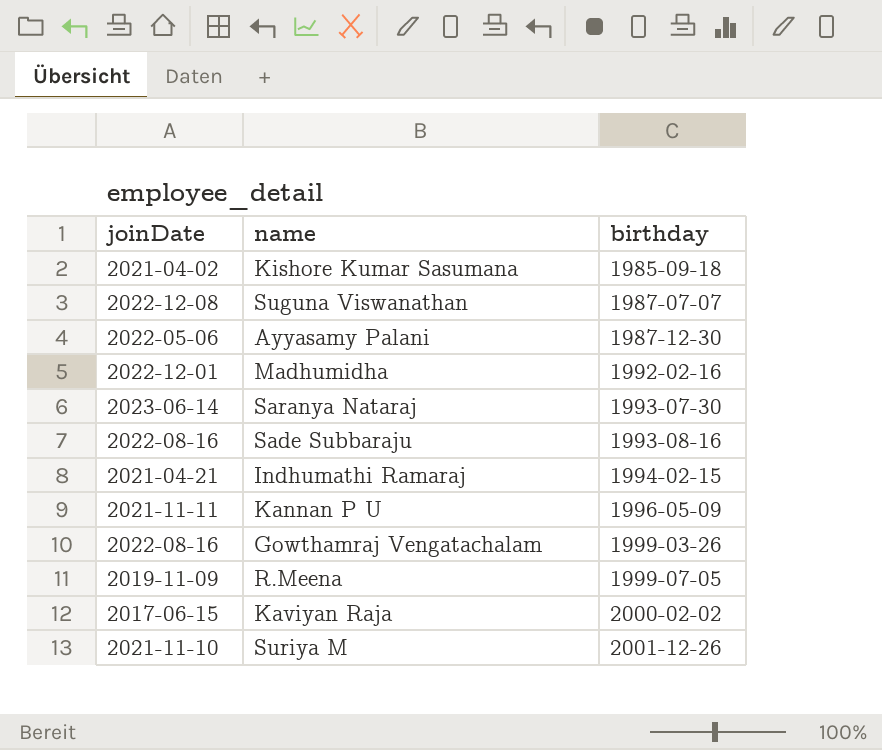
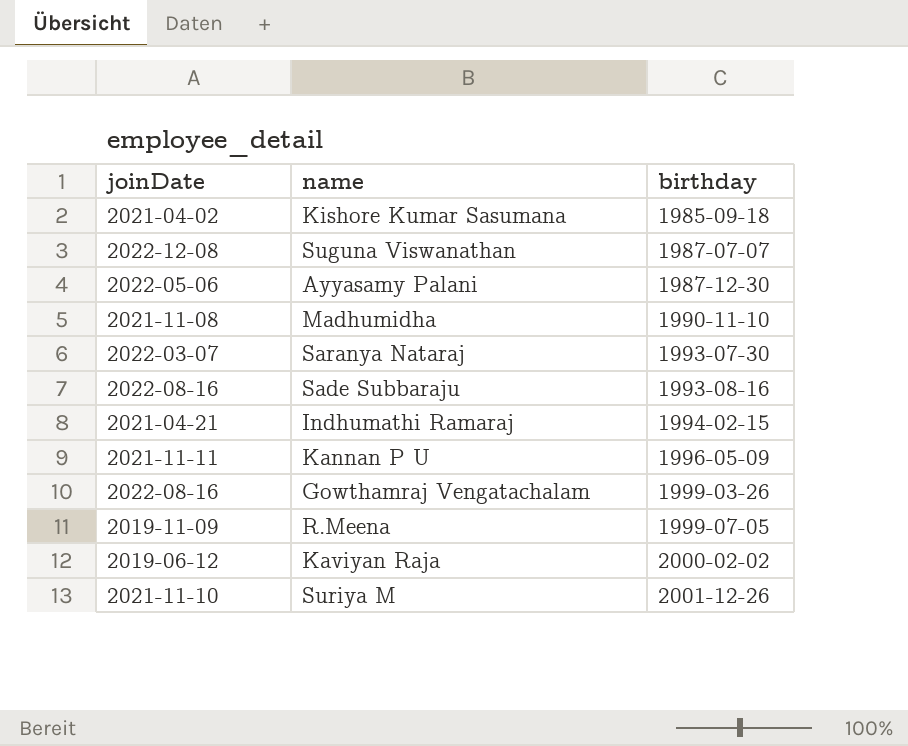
Madhumidha | joinDate: 2022-12-01 -> 2021-11-08
Madhumidha | birthday: 1992-02-16 -> 1990-11-10
Saranya Nataraj | joinDate: 2023-06-14 -> 2022-03-07
Kaviyan Raja | joinDate: 2017-06-15 -> 2019-06-12

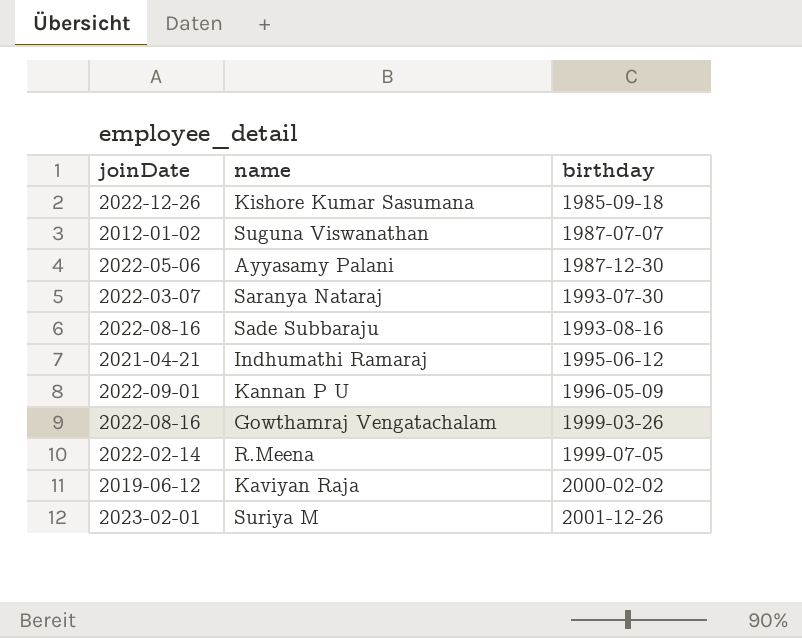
row Madhumidha: 2021-11-08 | 1990-11-10 -> none
Kishore Kumar Sasumana | joinDate: 2021-04-02 -> 2022-12-26
Suguna Viswanathan | joinDate: 2022-12-08 -> 2012-01-02
Indhumathi Ramaraj | birthday: 1994-02-15 -> 1995-06-12
Kannan P U | joinDate: 2021-11-11 -> 2022-09-01
R.Meena | joinDate: 2019-11-09 -> 2022-02-14
Suriya M | joinDate: 2021-11-10 -> 2023-02-01

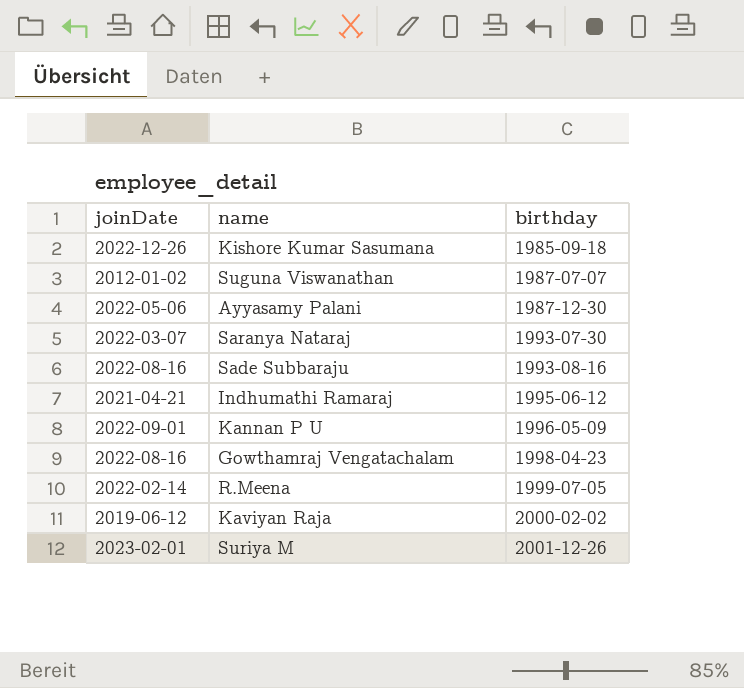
Gowthamraj Vengatachalam | birthday: 1999-03-26 -> 1998-04-23

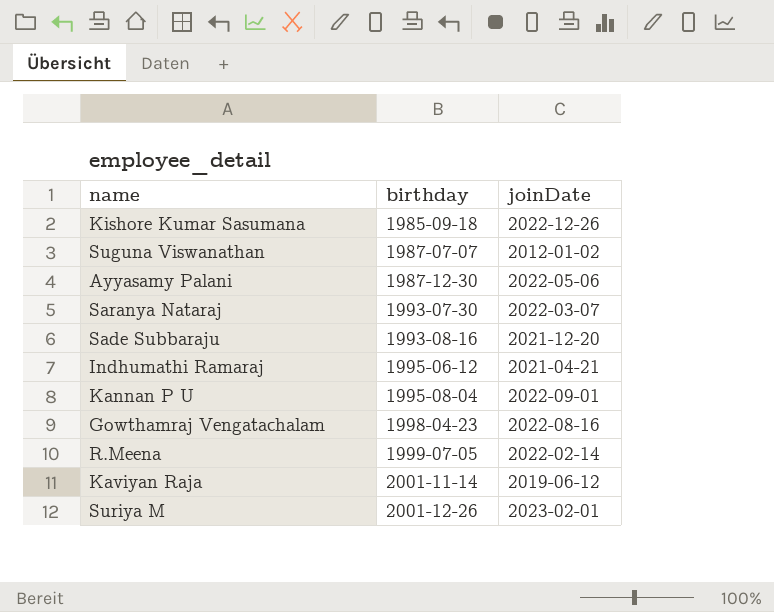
column joinDate | position: 1 -> 3
Sade Subbaraju | joinDate: 2022-08-16 -> 2021-12-20
Kannan P U | birthday: 1996-05-09 -> 1995-08-04
Kaviyan Raja | birthday: 2000-02-02 -> 2001-11-14

